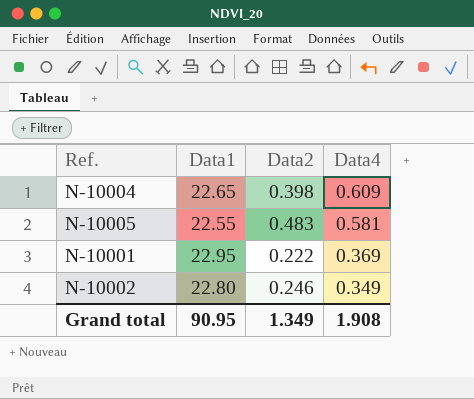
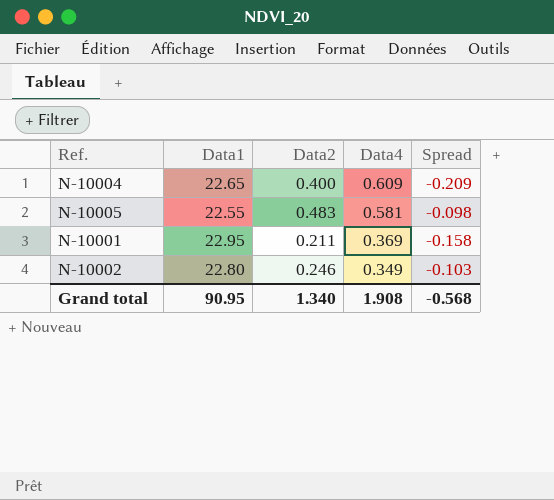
column Spread | formula: none -> [Data2] - [Data4]
N-10004 | Data2: 0.398 -> 0.400
N-10001 | Data2: 0.222 -> 0.211
Grand total | Data2: 1.349 -> 1.340

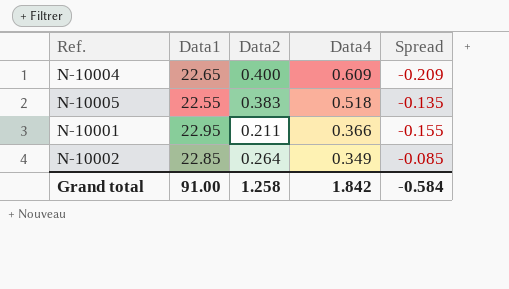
N-10005 | Data2: 0.483 -> 0.383
N-10005 | Data4: 0.581 -> 0.518
N-10005 | Spread: -0.098 -> -0.135
N-10001 | Data4: 0.369 -> 0.366
N-10001 | Spread: -0.158 -> -0.155
N-10002 | Data1: 22.80 -> 22.85
N-10002 | Data2: 0.246 -> 0.264
N-10002 | Spread: -0.103 -> -0.085
Grand total | Data1: 90.95 -> 91.00
Grand total | Data2: 1.340 -> 1.258
Grand total | Data4: 1.908 -> 1.842
Grand total | Spread: -0.568 -> -0.584

